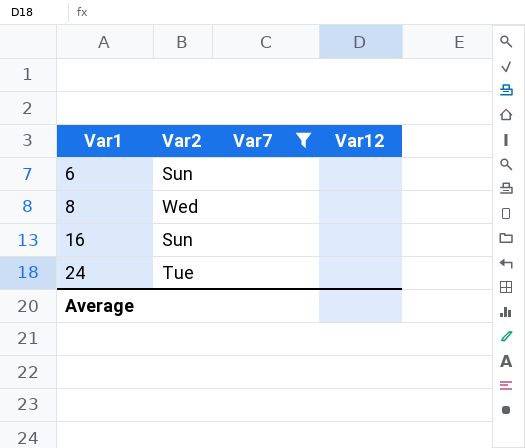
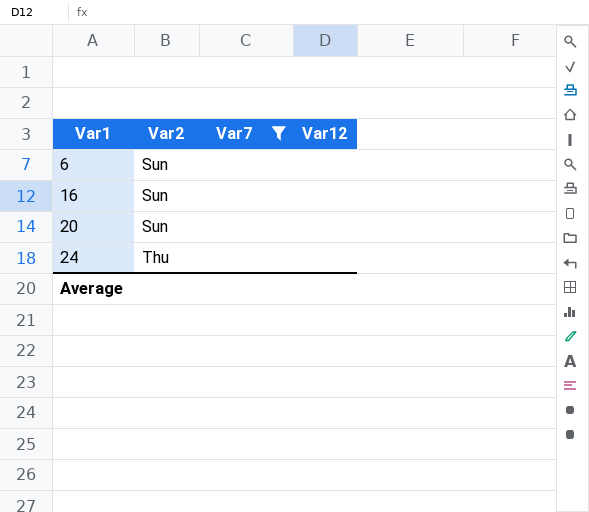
row 8: Wed | none | none -> none
row 20: none -> Sun | none | none
24 | Var2: Tue -> Thu

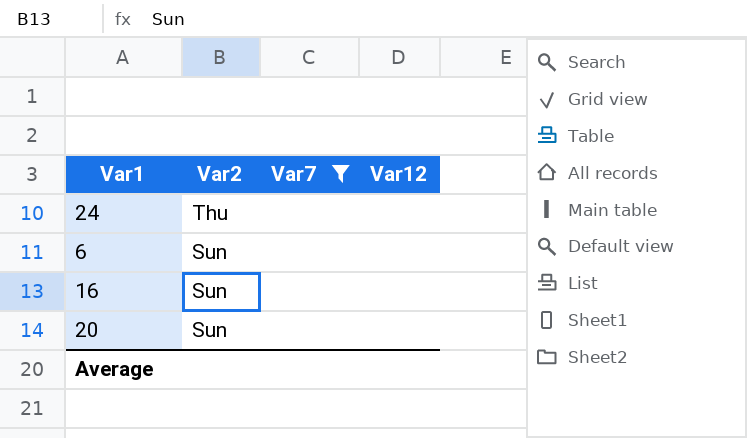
row order: Var1 ascending -> Var2 descending

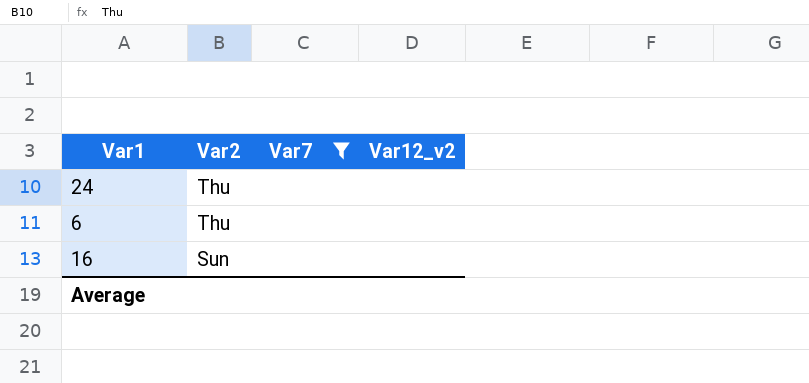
column name: Var12 -> Var12_v2
row 20: Sun | none | none -> none
6 | Var2: Sun -> Thu

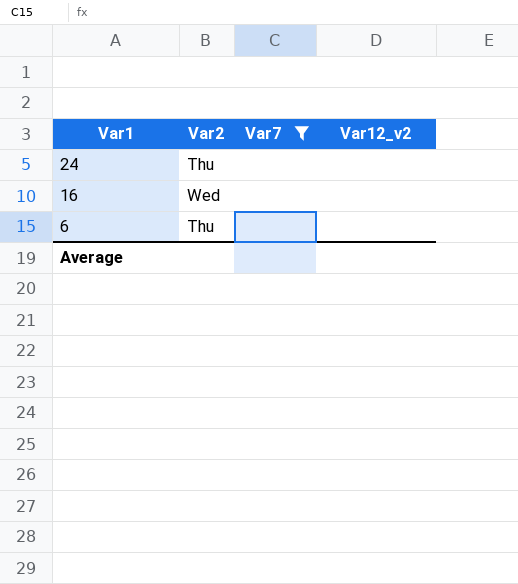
row order: Var2 descending -> Var1 descending
16 | Var2: Sun -> Wed

